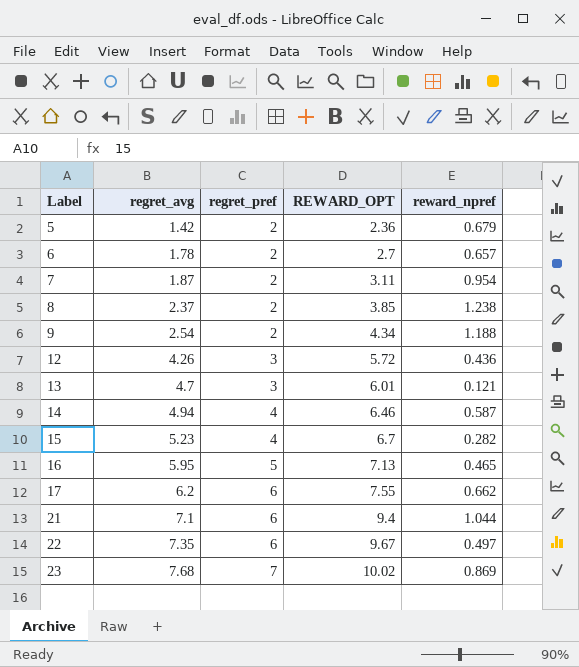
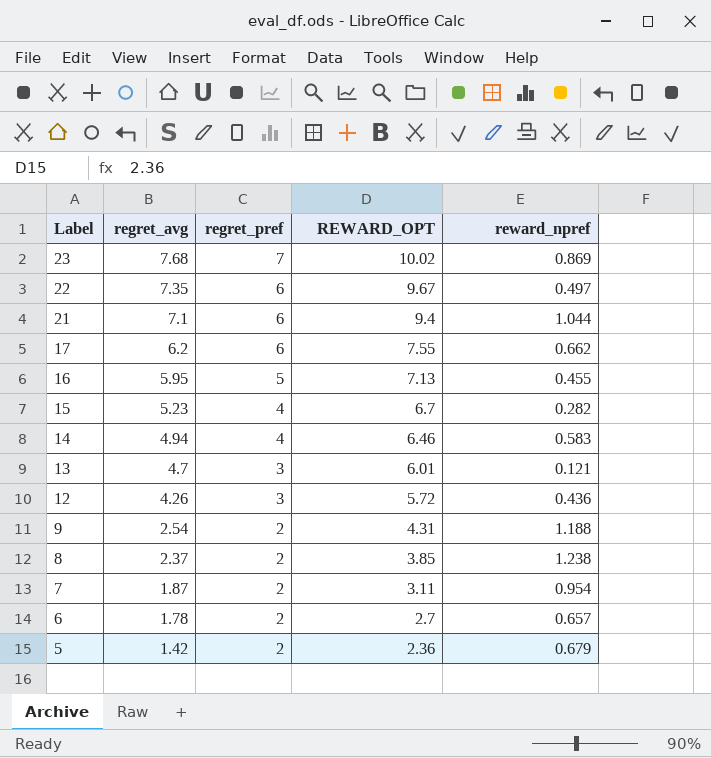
row order: Label ascending -> Label descending
16 | reward_npref: 0.465 -> 0.455
14 | reward_npref: 0.587 -> 0.583
9 | REWARD_OPT: 4.34 -> 4.31

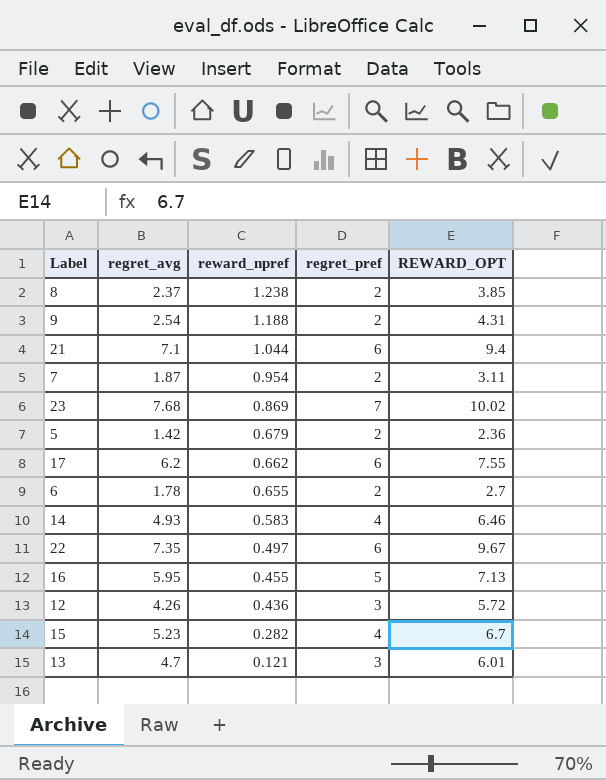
row order: Label descending -> reward_npref descending
column reward_npref | position: 5 -> 3
6 | reward_npref: 0.657 -> 0.655
14 | regret_avg: 4.94 -> 4.93

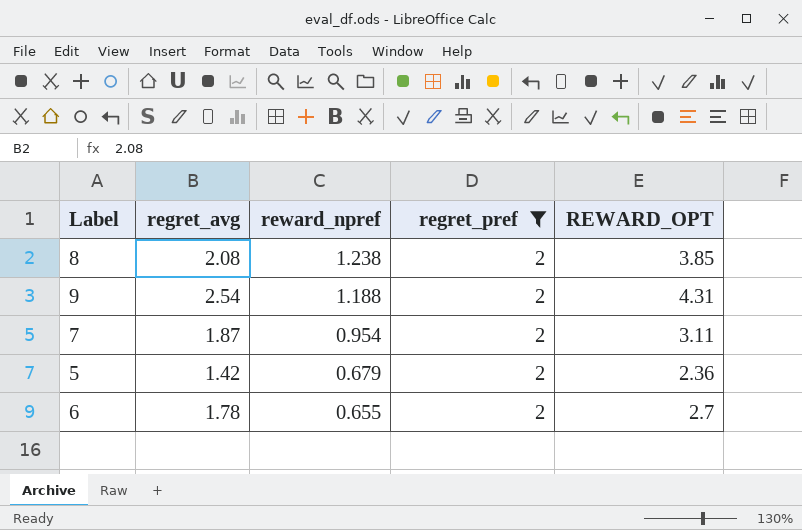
filter: none -> regret_pref = 2
8 | regret_avg: 2.37 -> 2.08

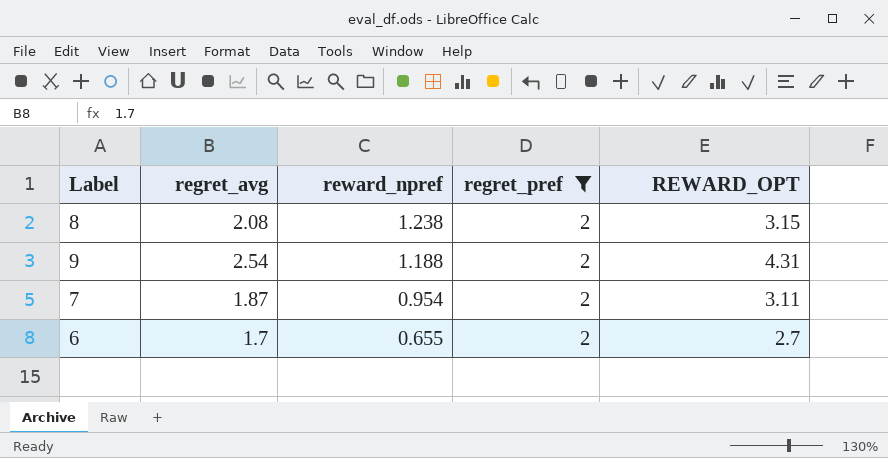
row 5: 1.42 | 0.679 | 2 | 2.36 -> none
8 | REWARD_OPT: 3.85 -> 3.15
6 | regret_avg: 1.78 -> 1.7

